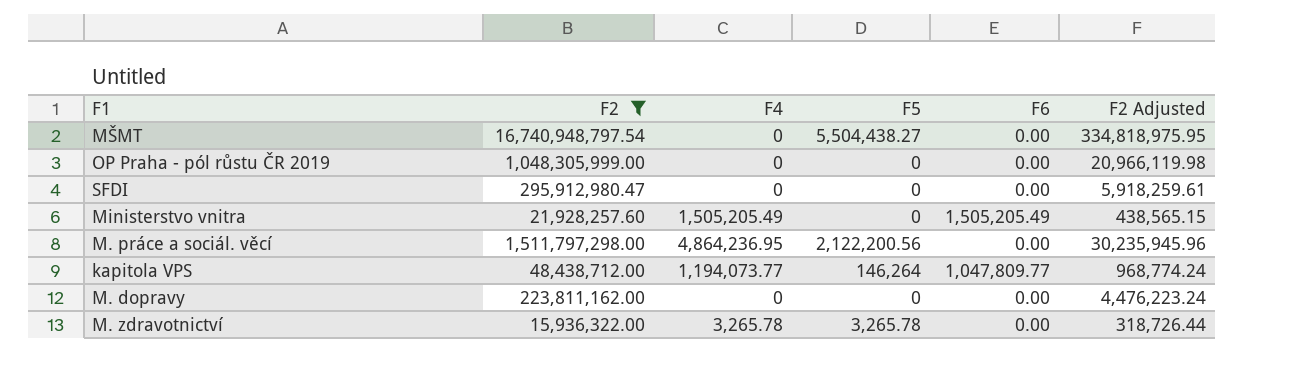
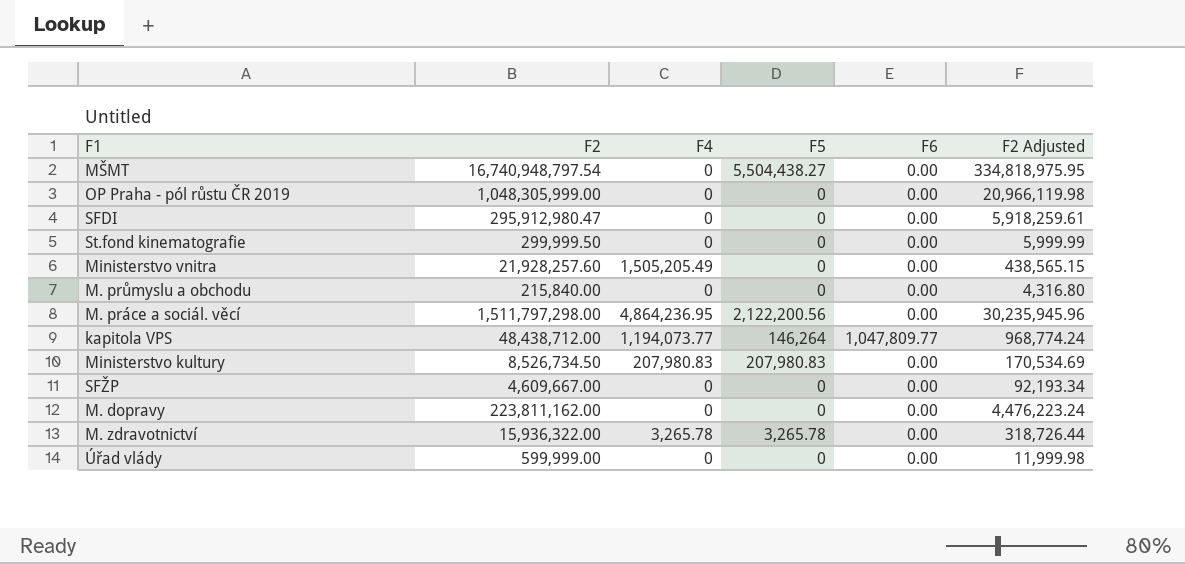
filter: F2 >= 15,936,322.00 -> none
Ministerstvo vnitra | F6: 1,505,205.49 -> 0.00

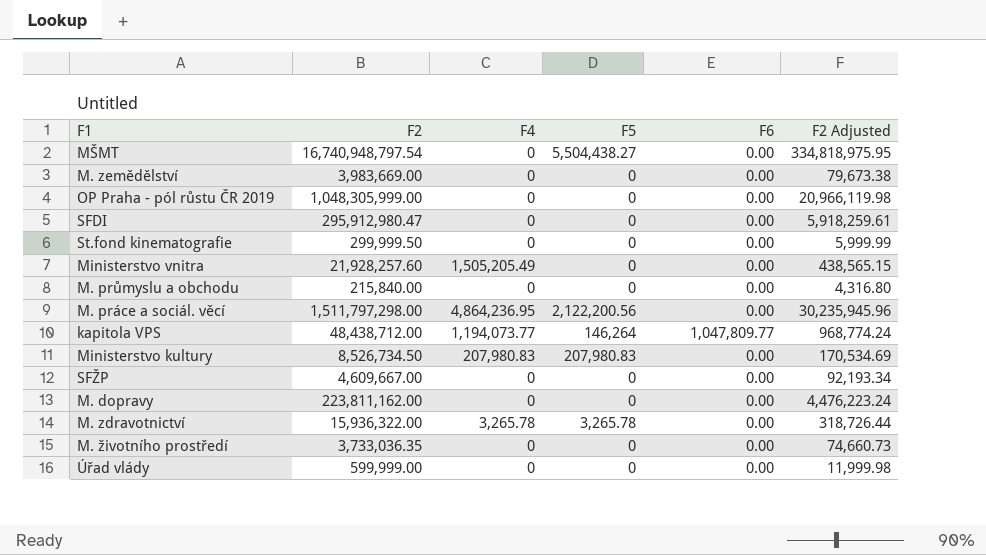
row M. zemědělství: none -> 3,983,669.00 | 0 | 0 | 0.00 | 79,673.38
row M. životního prostředí: none -> 3,733,036.35 | 0 | 0 | 0.00 | 74,660.73

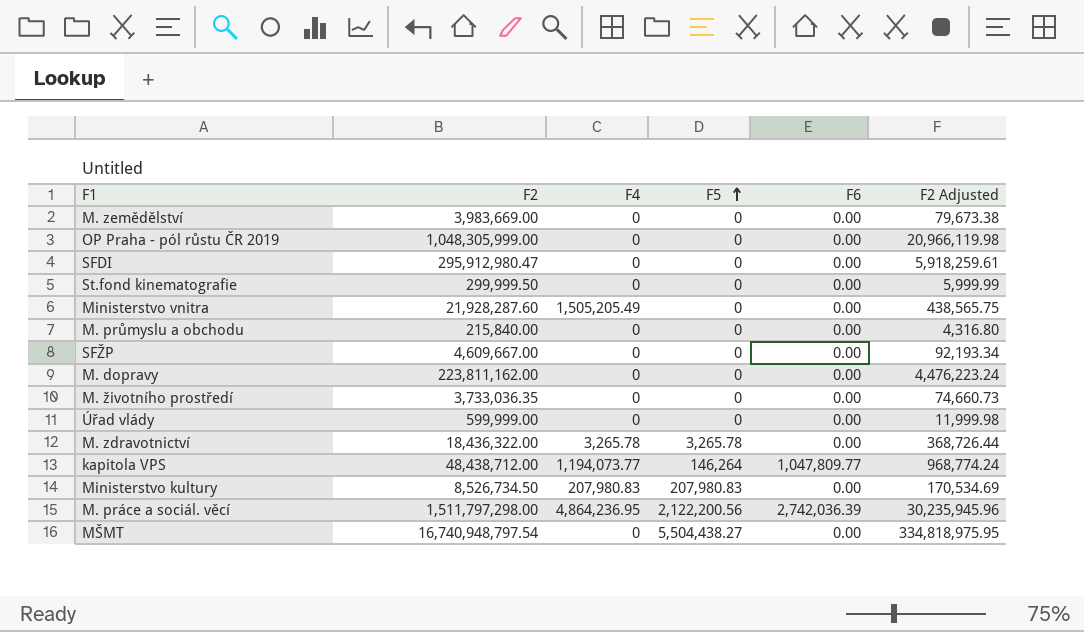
row order: none -> F5 ascending
Ministerstvo vnitra | F2: 21,928,257.60 -> 21,928,287.60
Ministerstvo vnitra | F2 Adjusted: 438,565.15 -> 438,565.75
M. zdravotnictví | F2: 15,936,322.00 -> 18,436,322.00
M. zdravotnictví | F2 Adjusted: 318,726.44 -> 368,726.44
M. práce a sociál. věcí | F6: 0.00 -> 2,742,036.39

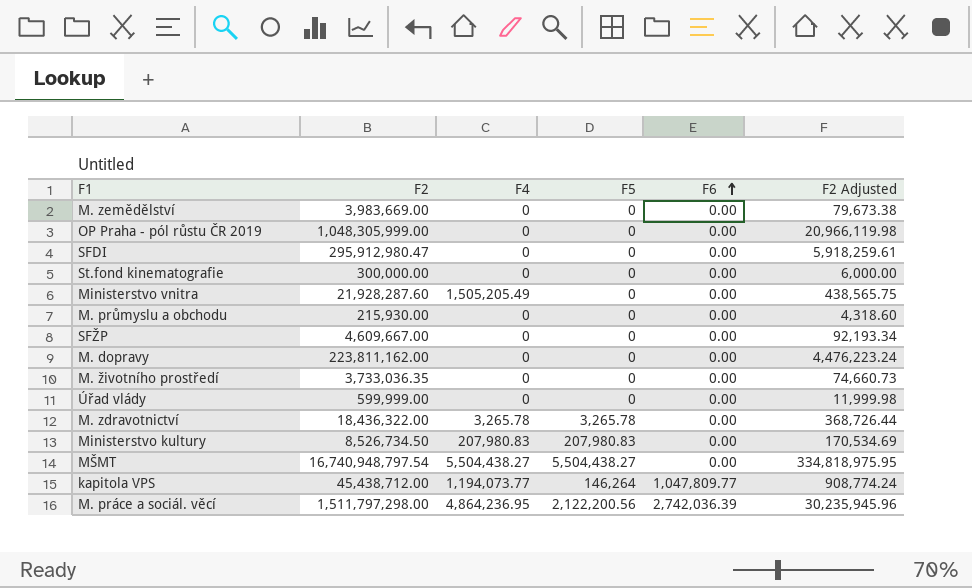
row order: F5 ascending -> F6 ascending
St.fond kinematografie | F2: 299,999.50 -> 300,000.00
St.fond kinematografie | F2 Adjusted: 5,999.99 -> 6,000.00
M. průmyslu a obchodu | F2: 215,840.00 -> 215,930.00
M. průmyslu a obchodu | F2 Adjusted: 4,316.80 -> 4,318.60
MŠMT | F4: 0 -> 5,504,438.27
kapitola VPS | F2: 48,438,712.00 -> 45,438,712.00
kapitola VPS | F2 Adjusted: 968,774.24 -> 908,774.24

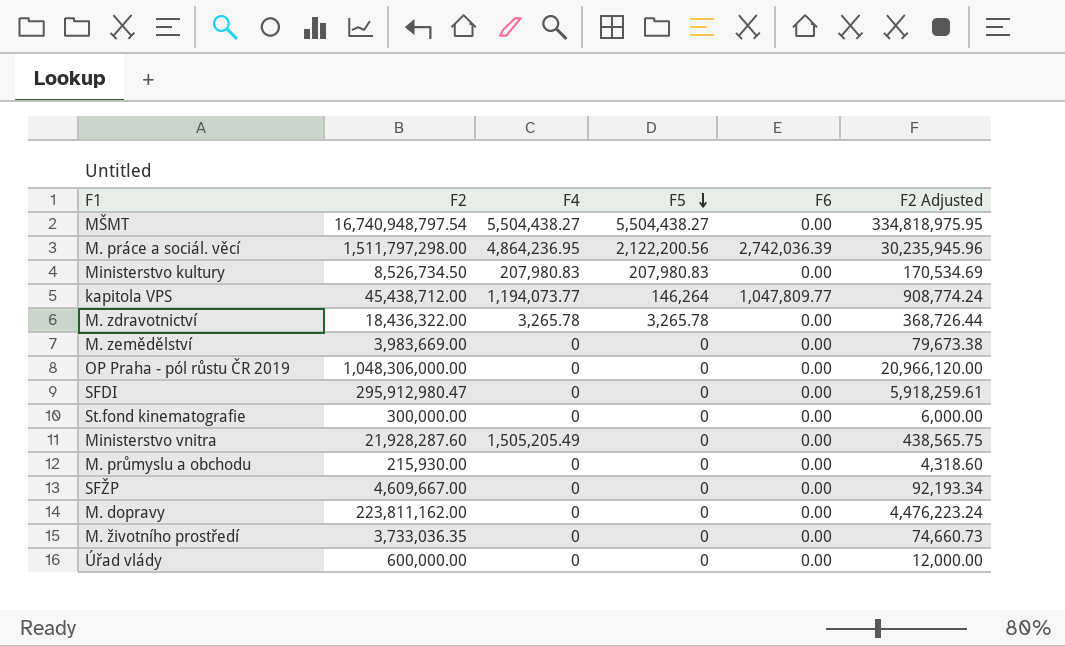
row order: F6 ascending -> F5 descending
OP Praha - pól růstu ČR 2019 | F2: 1,048,305,999.00 -> 1,048,306,000.00
OP Praha - pól růstu ČR 2019 | F2 Adjusted: 20,966,119.98 -> 20,966,120.00
Úřad vlády | F2: 599,999.00 -> 600,000.00
Úřad vlády | F2 Adjusted: 11,999.98 -> 12,000.00

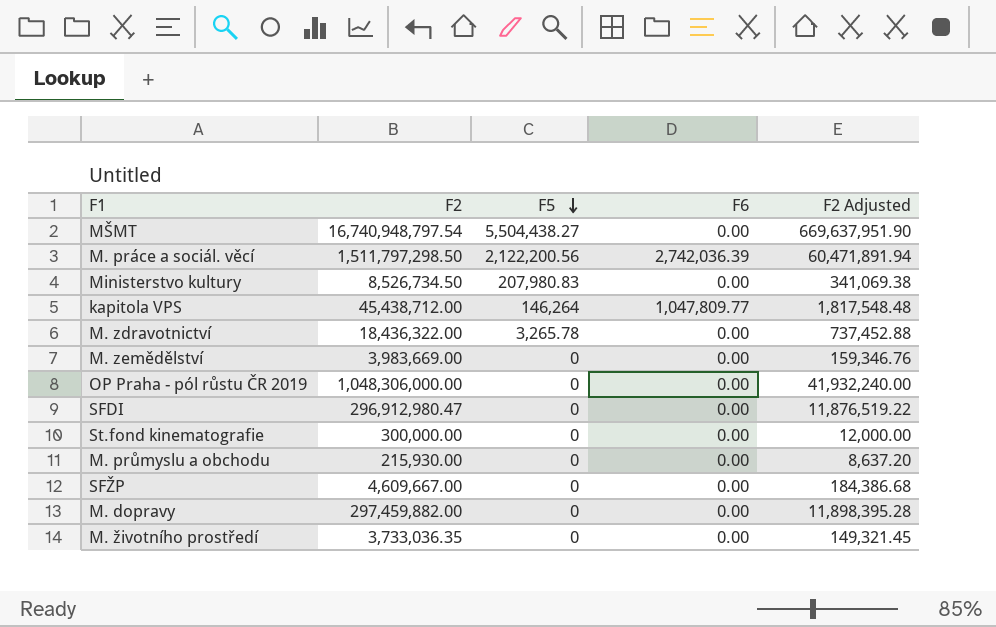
column F4 | position: 3 -> none
column F2 Adjusted | formula: [F2] * 0.02 -> [F2] * 0.04
row Ministerstvo vnitra: 21,928,287.60 | 1,505,205.49 | 0 | 0.00 | 438,565.75 -> none
row Úřad vlády: 600,000.00 | 0 | 0 | 0.00 | 12,000.00 -> none
M. práce a sociál. věcí | F2: 1,511,797,298.00 -> 1,511,797,298.50
SFDI | F2: 295,912,980.47 -> 296,912,980.47
M. dopravy | F2: 223,811,162.00 -> 297,459,882.00

